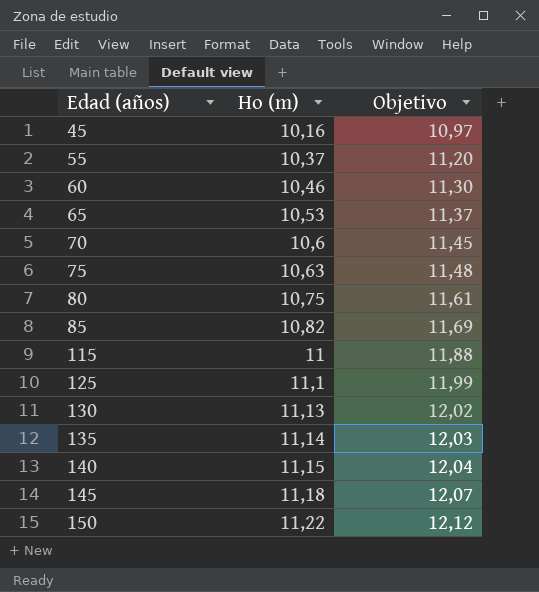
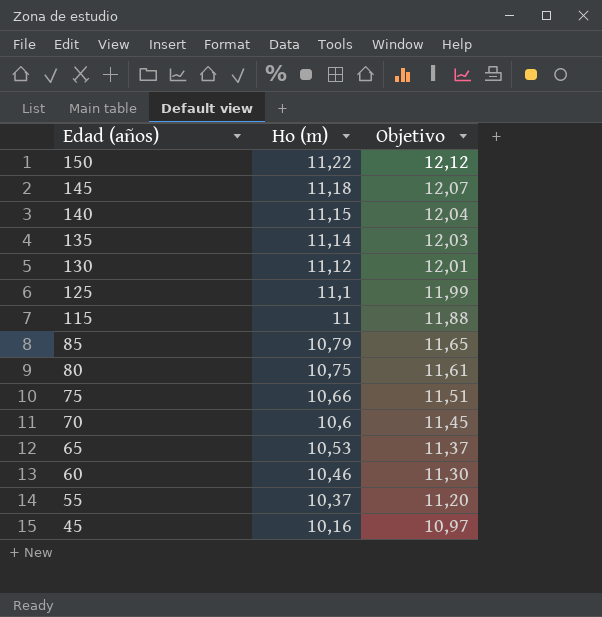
row order: Edad (años) ascending -> Edad (años) descending
130 | Ho (m): 11,13 -> 11,12
130 | Objetivo: 12,02 -> 12,01
85 | Ho (m): 10,82 -> 10,79
85 | Objetivo: 11,69 -> 11,65
75 | Ho (m): 10,63 -> 10,66
75 | Objetivo: 11,48 -> 11,51

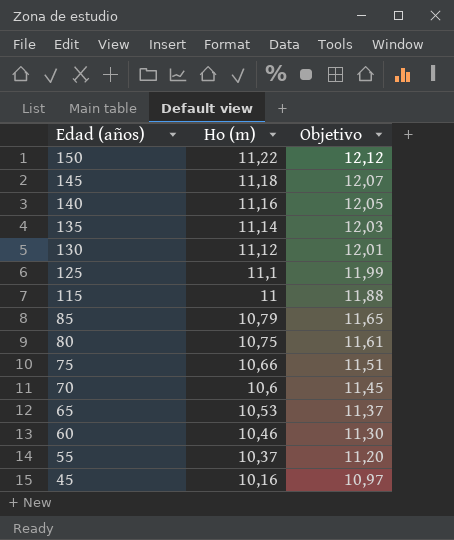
140 | Ho (m): 11,15 -> 11,16
140 | Objetivo: 12,04 -> 12,05

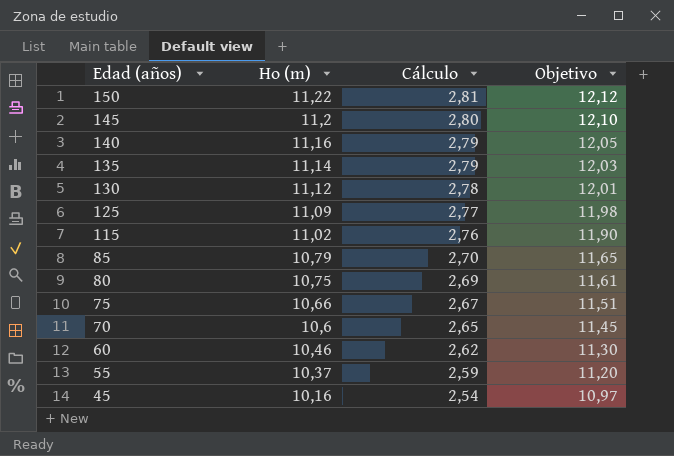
column Cálculo | formula: none -> [Ho (m)] * 0,25
row 65: 10,53 | 11,37 -> none
145 | Ho (m): 11,18 -> 11,2
145 | Objetivo: 12,07 -> 12,10
125 | Ho (m): 11,1 -> 11,09
125 | Objetivo: 11,99 -> 11,98
115 | Ho (m): 11 -> 11,02
115 | Objetivo: 11,88 -> 11,90

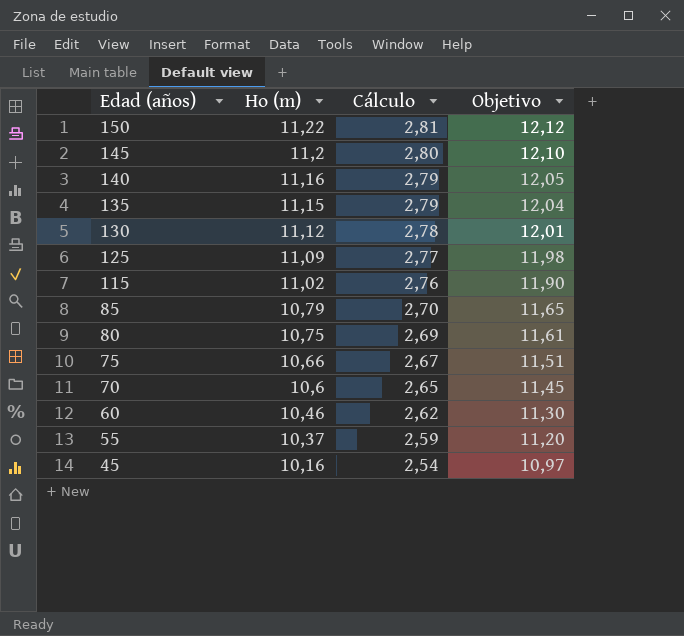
135 | Ho (m): 11,14 -> 11,15
135 | Objetivo: 12,03 -> 12,04

